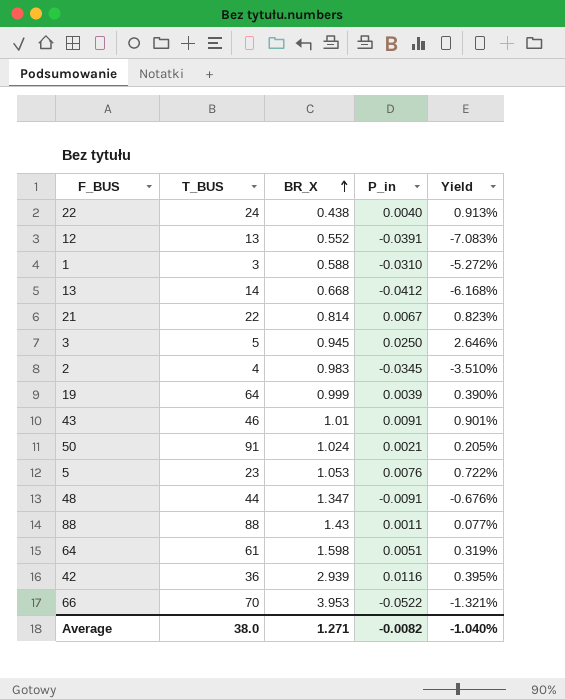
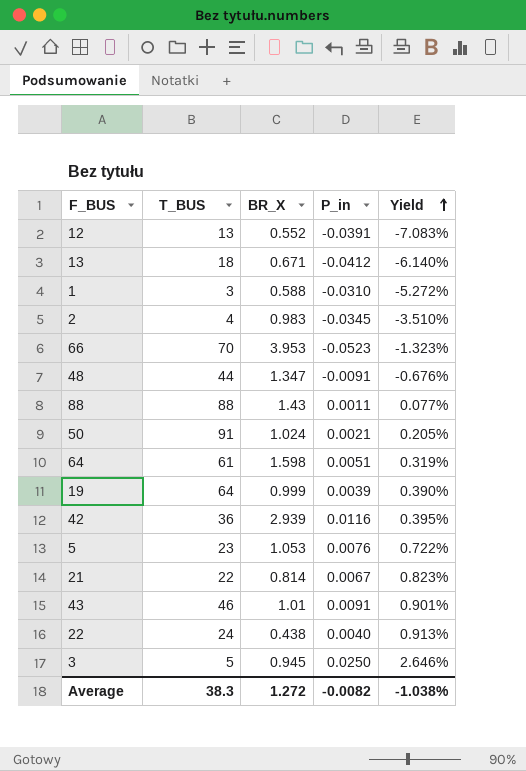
row order: BR_X ascending -> Yield ascending
13 | T_BUS: 14 -> 18
13 | BR_X: 0.668 -> 0.671
13 | Yield: -6.168% -> -6.140%
66 | P_in: -0.0522 -> -0.0523
66 | Yield: -1.321% -> -1.323%
Average | T_BUS: 38.0 -> 38.3
Average | BR_X: 1.271 -> 1.272
Average | Yield: -1.040% -> -1.038%

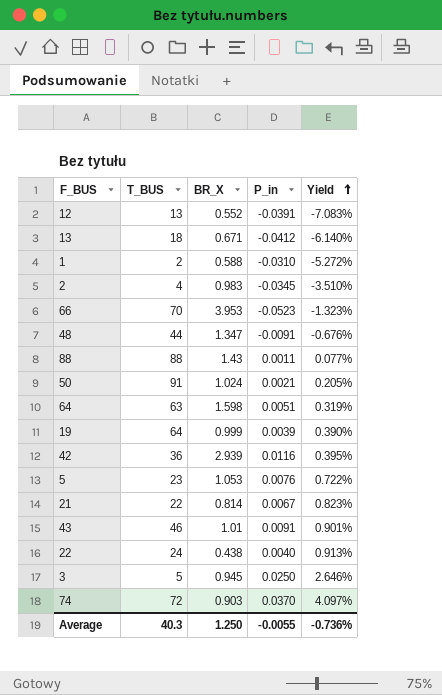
1 | T_BUS: 3 -> 2
64 | T_BUS: 61 -> 63
row 74: none -> 72 | 0.903 | 0.0370 | 4.097%
Average | T_BUS: 38.3 -> 40.3
Average | BR_X: 1.272 -> 1.250
Average | P_in: -0.0082 -> -0.0055
Average | Yield: -1.038% -> -0.736%

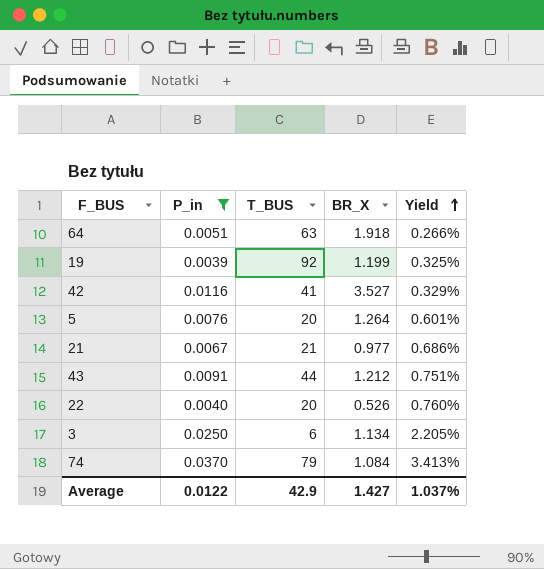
filter: none -> P_in >= 0.0039
column P_in | position: 4 -> 2
64 | BR_X: 1.598 -> 1.918
64 | Yield: 0.319% -> 0.266%
19 | T_BUS: 64 -> 92
19 | BR_X: 0.999 -> 1.199
19 | Yield: 0.390% -> 0.325%
42 | T_BUS: 36 -> 41
42 | BR_X: 2.939 -> 3.527
42 | Yield: 0.395% -> 0.329%
5 | T_BUS: 23 -> 20
5 | BR_X: 1.053 -> 1.264
5 | Yield: 0.722% -> 0.601%
21 | T_BUS: 22 -> 21
21 | BR_X: 0.814 -> 0.977
21 | Yield: 0.823% -> 0.686%
43 | T_BUS: 46 -> 44
43 | BR_X: 1.01 -> 1.212
43 | Yield: 0.901% -> 0.751%
22 | T_BUS: 24 -> 20
22 | BR_X: 0.438 -> 0.526
22 | Yield: 0.913% -> 0.760%
3 | T_BUS: 5 -> 6
3 | BR_X: 0.945 -> 1.134
3 | Yield: 2.646% -> 2.205%
74 | T_BUS: 72 -> 79
74 | BR_X: 0.903 -> 1.084
74 | Yield: 4.097% -> 3.413%
Average | P_in: -0.0055 -> 0.0122
Average | T_BUS: 40.3 -> 42.9
Average | BR_X: 1.250 -> 1.427
Average | Yield: -0.736% -> 1.037%

